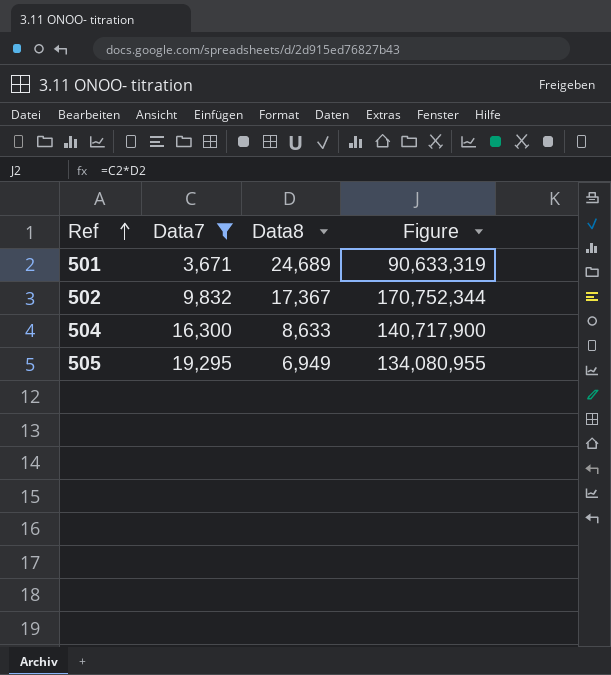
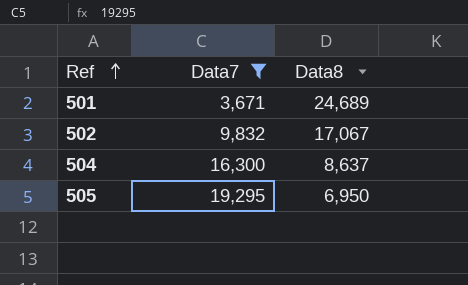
column Figure | formula: [Data7] * [Data8] -> none
502 | Data8: 17,367 -> 17,067
504 | Data8: 8,633 -> 8,637
505 | Data8: 6,949 -> 6,950

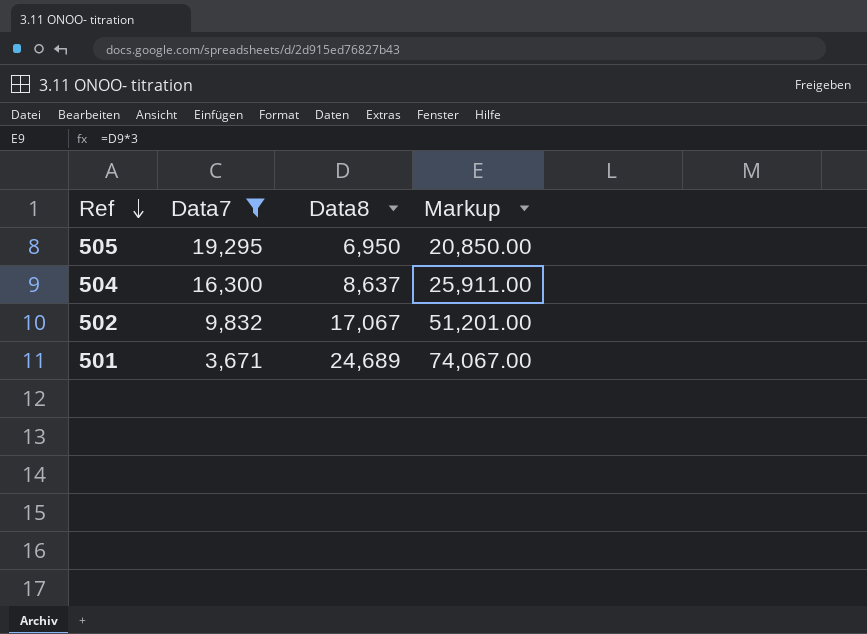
row order: Ref ascending -> Ref descending
column Markup | formula: none -> [Data8] * 3

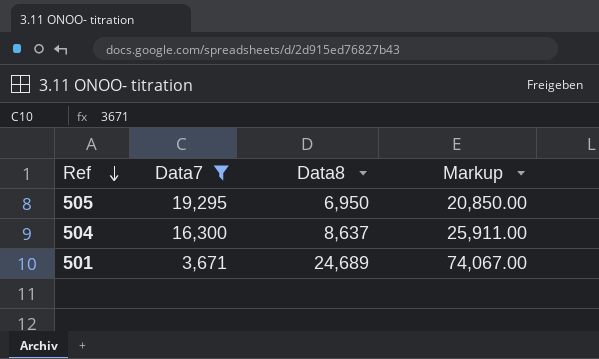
row 502: 9,832 | 17,067 | 51,201.00 -> none

